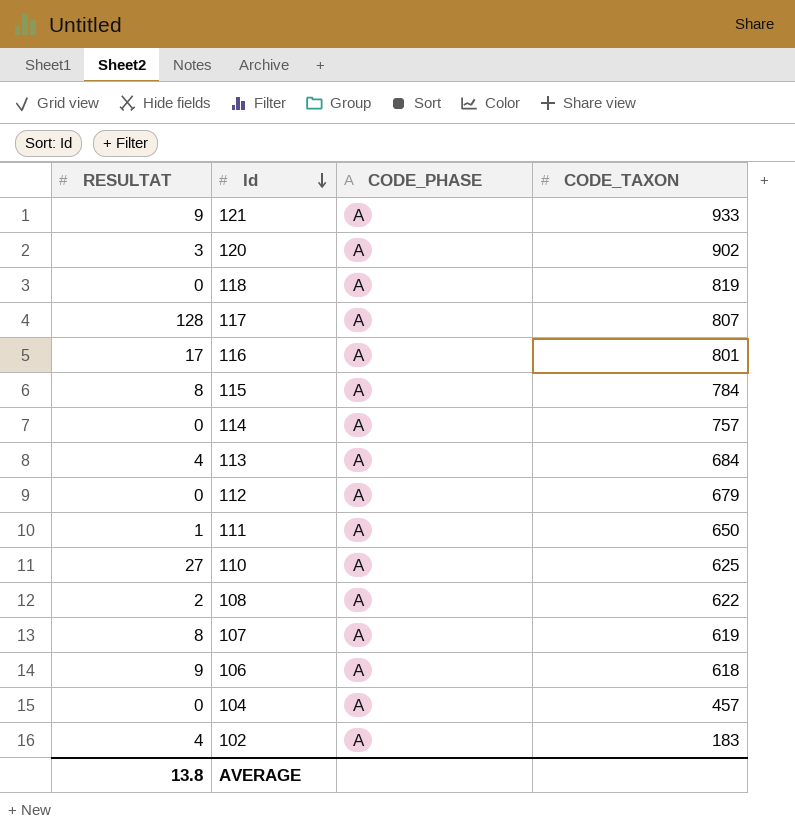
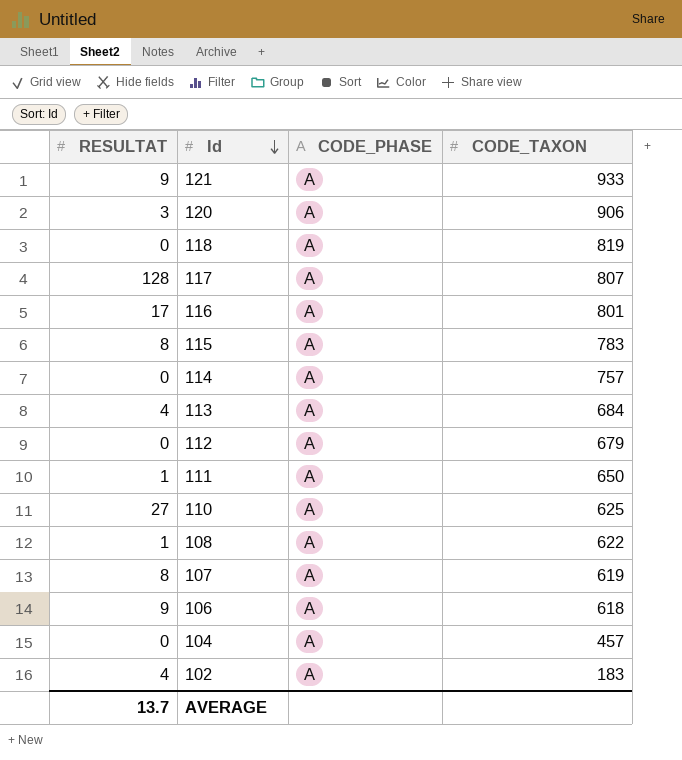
120 | CODE_TAXON: 902 -> 906
115 | CODE_TAXON: 784 -> 783
108 | RESULTAT: 2 -> 1
AVERAGE | RESULTAT: 13.8 -> 13.7

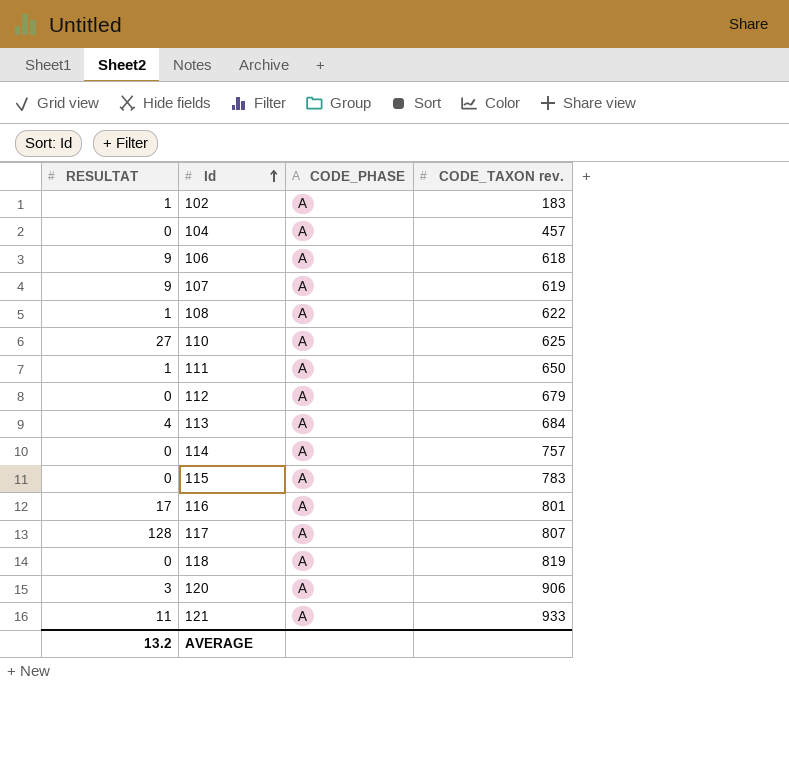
row order: Id descending -> Id ascending
column name: CODE_TAXON -> CODE_TAXON rev.
102 | RESULTAT: 4 -> 1
107 | RESULTAT: 8 -> 9
115 | RESULTAT: 8 -> 0
121 | RESULTAT: 9 -> 11
AVERAGE | RESULTAT: 13.7 -> 13.2

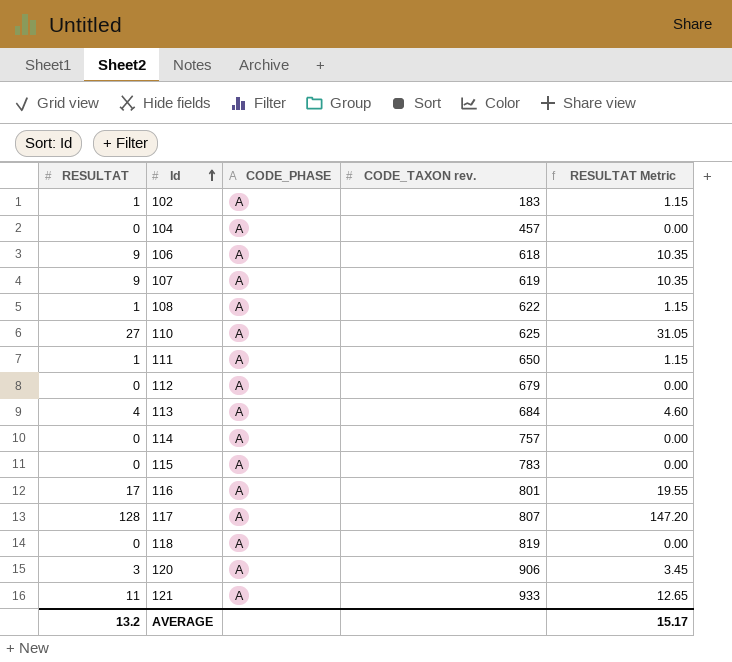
column RESULTAT Metric | formula: none -> [RESULTAT] * 1.15

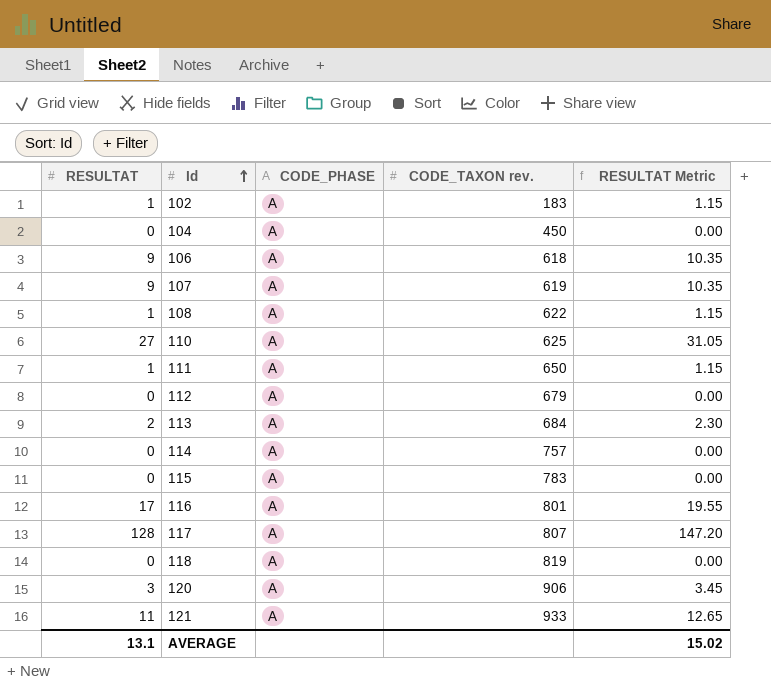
104 | CODE_TAXON rev.: 457 -> 450
113 | RESULTAT: 4 -> 2
113 | RESULTAT Metric: 4.60 -> 2.30
AVERAGE | RESULTAT: 13.2 -> 13.1
AVERAGE | RESULTAT Metric: 15.17 -> 15.02

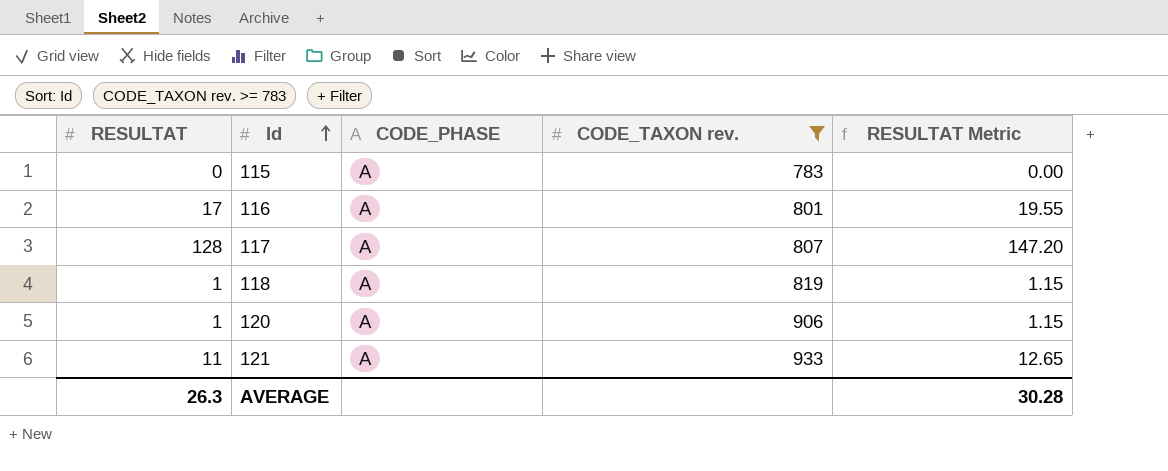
filter: none -> CODE_TAXON rev. >= 783
118 | RESULTAT: 0 -> 1
118 | RESULTAT Metric: 0.00 -> 1.15
120 | RESULTAT: 3 -> 1
120 | RESULTAT Metric: 3.45 -> 1.15
AVERAGE | RESULTAT: 13.1 -> 26.3
AVERAGE | RESULTAT Metric: 15.02 -> 30.28

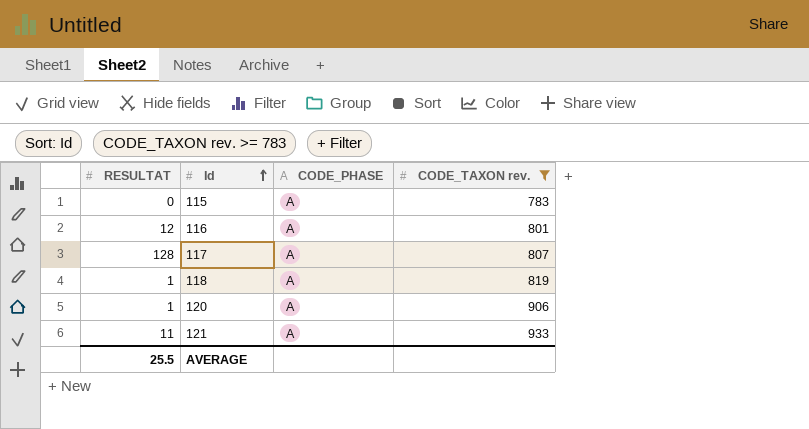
column RESULTAT Metric | formula: [RESULTAT] * 1.15 -> none
116 | RESULTAT: 17 -> 12
AVERAGE | RESULTAT: 26.3 -> 25.5

